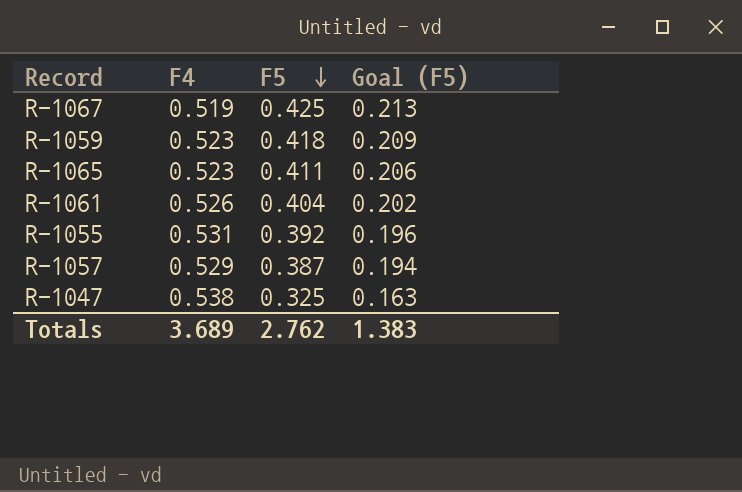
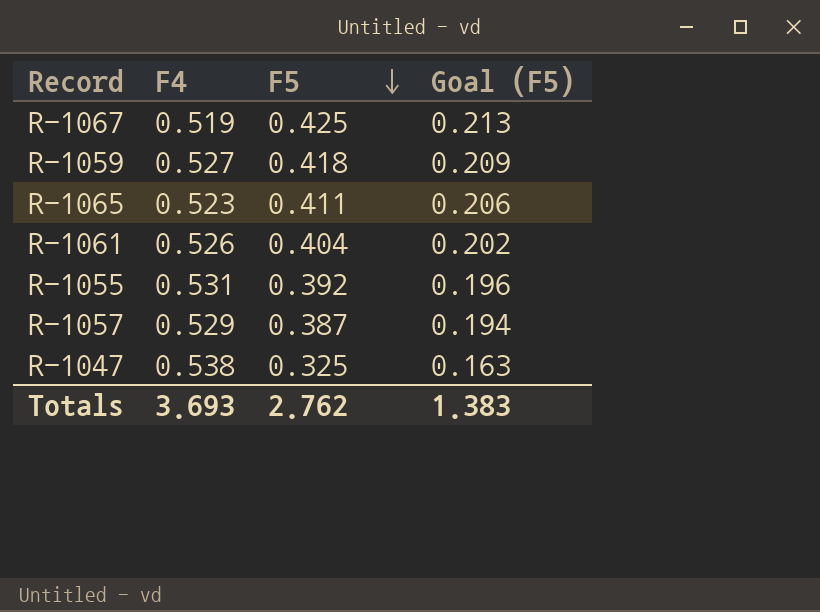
R-1059 | F4: 0.523 -> 0.527
Totals | F4: 3.689 -> 3.693

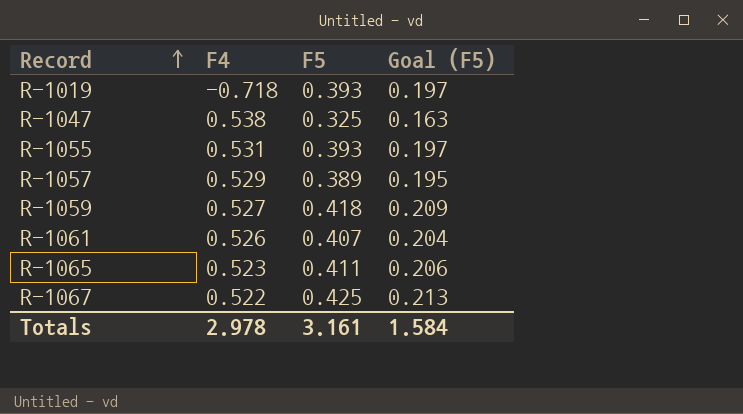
row order: F5 descending -> Record ascending
row R-1019: none -> -0.718 | 0.393 | 0.197
R-1055 | F5: 0.392 -> 0.393
R-1055 | Goal (F5): 0.196 -> 0.197
R-1057 | F5: 0.387 -> 0.389
R-1057 | Goal (F5): 0.194 -> 0.195
R-1061 | F5: 0.404 -> 0.407
R-1061 | Goal (F5): 0.202 -> 0.204
R-1067 | F4: 0.519 -> 0.522
Totals | F4: 3.693 -> 2.978
Totals | F5: 2.762 -> 3.161
Totals | Goal (F5): 1.383 -> 1.584

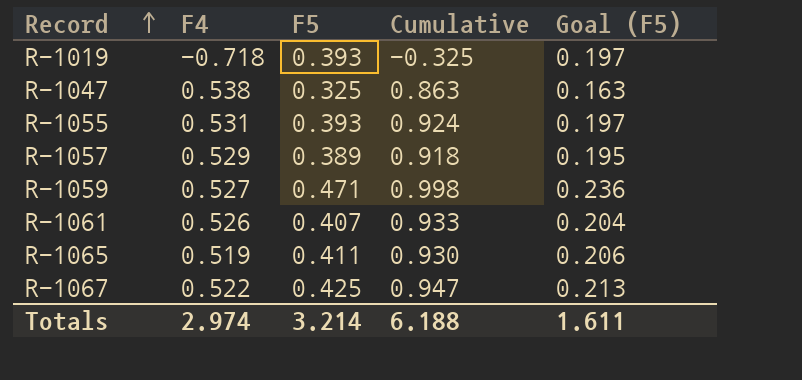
column Cumulative | formula: none -> [F4] + [F5]
R-1059 | F5: 0.418 -> 0.471
R-1059 | Goal (F5): 0.209 -> 0.236
R-1065 | F4: 0.523 -> 0.519
Totals | F4: 2.978 -> 2.974
Totals | F5: 3.161 -> 3.214
Totals | Goal (F5): 1.584 -> 1.611

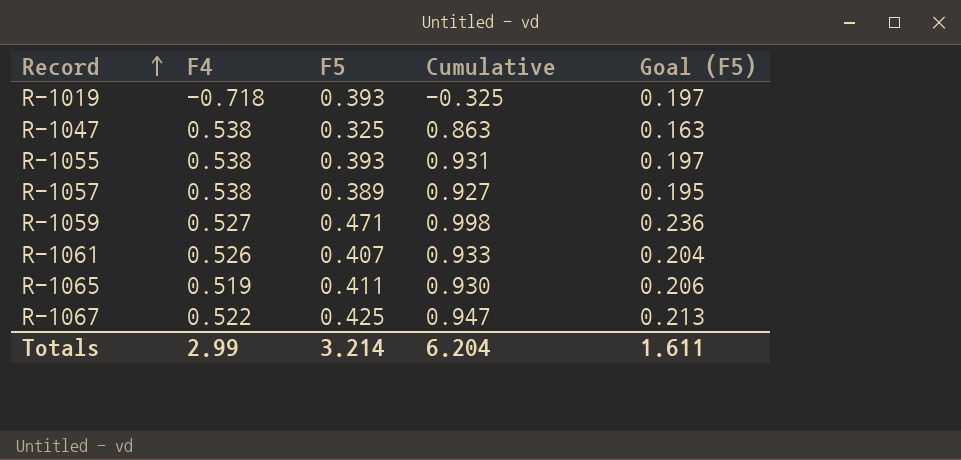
R-1055 | F4: 0.531 -> 0.538
R-1055 | Cumulative: 0.924 -> 0.931
R-1057 | F4: 0.529 -> 0.538
R-1057 | Cumulative: 0.918 -> 0.927
Totals | F4: 2.974 -> 2.99
Totals | Cumulative: 6.188 -> 6.204

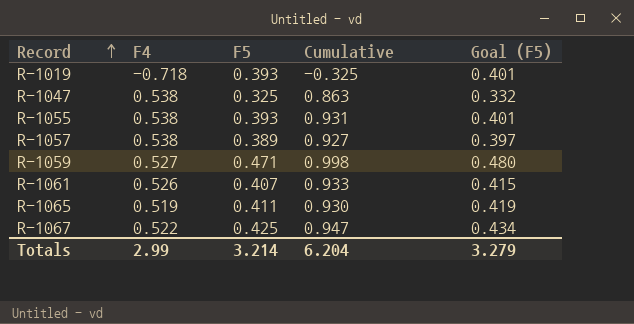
column Goal (F5) | formula: [F5] * 0.5 -> [F5] * 1.02
Totals | Goal (F5): 1.611 -> 3.279

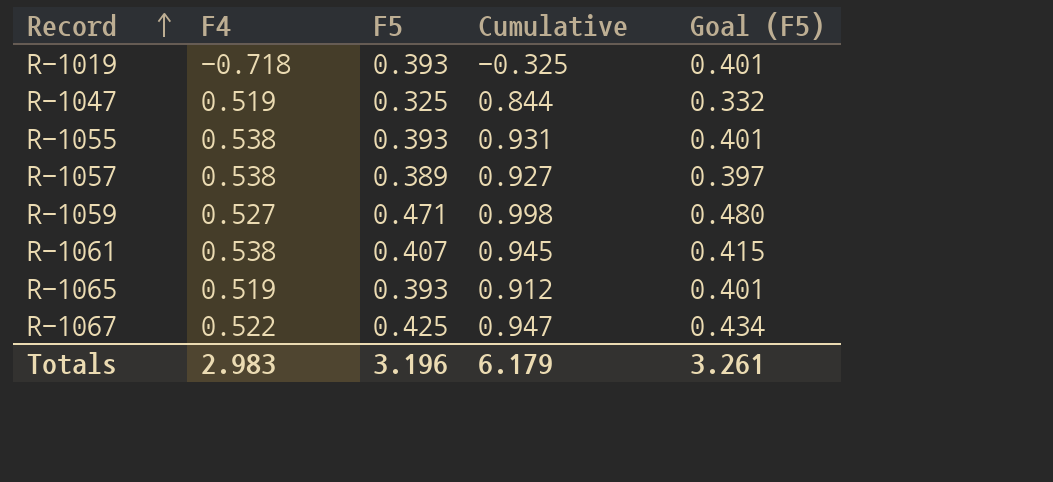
R-1047 | F4: 0.538 -> 0.519
R-1047 | Cumulative: 0.863 -> 0.844
R-1061 | F4: 0.526 -> 0.538
R-1061 | Cumulative: 0.933 -> 0.945
R-1065 | F5: 0.411 -> 0.393
R-1065 | Cumulative: 0.930 -> 0.912
R-1065 | Goal (F5): 0.419 -> 0.401
Totals | F4: 2.99 -> 2.983
Totals | F5: 3.214 -> 3.196
Totals | Cumulative: 6.204 -> 6.179
Totals | Goal (F5): 3.279 -> 3.261

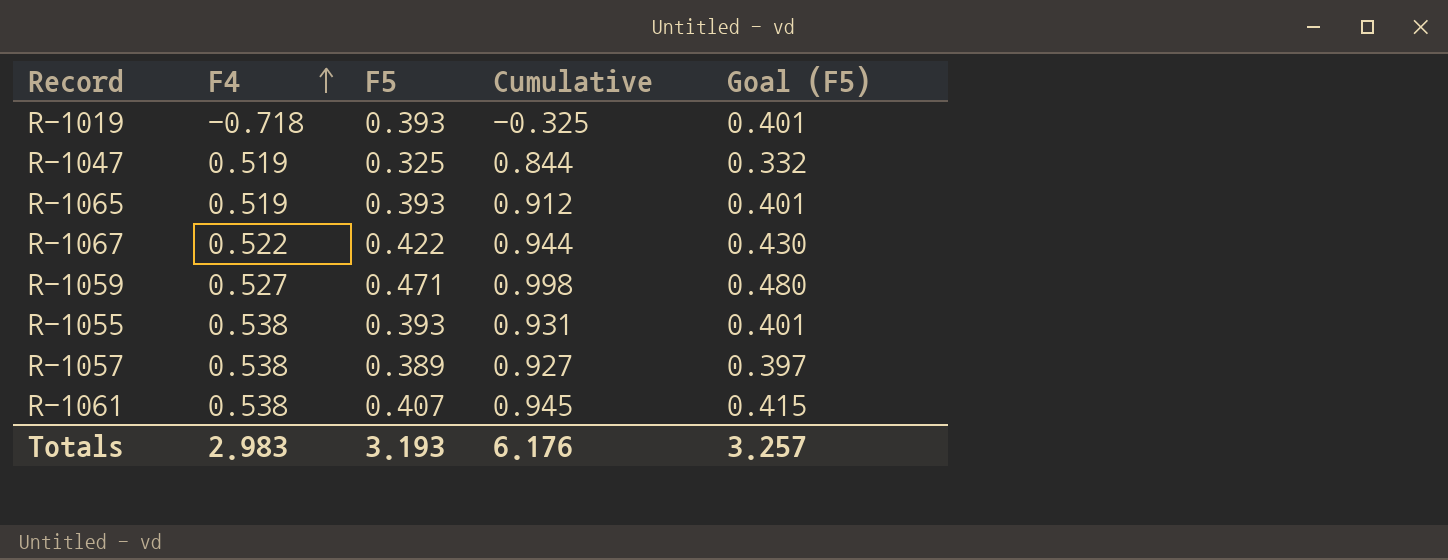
row order: Record ascending -> F4 ascending
R-1067 | F5: 0.425 -> 0.422
R-1067 | Cumulative: 0.947 -> 0.944
R-1067 | Goal (F5): 0.434 -> 0.430
Totals | F5: 3.196 -> 3.193
Totals | Cumulative: 6.179 -> 6.176
Totals | Goal (F5): 3.261 -> 3.257

